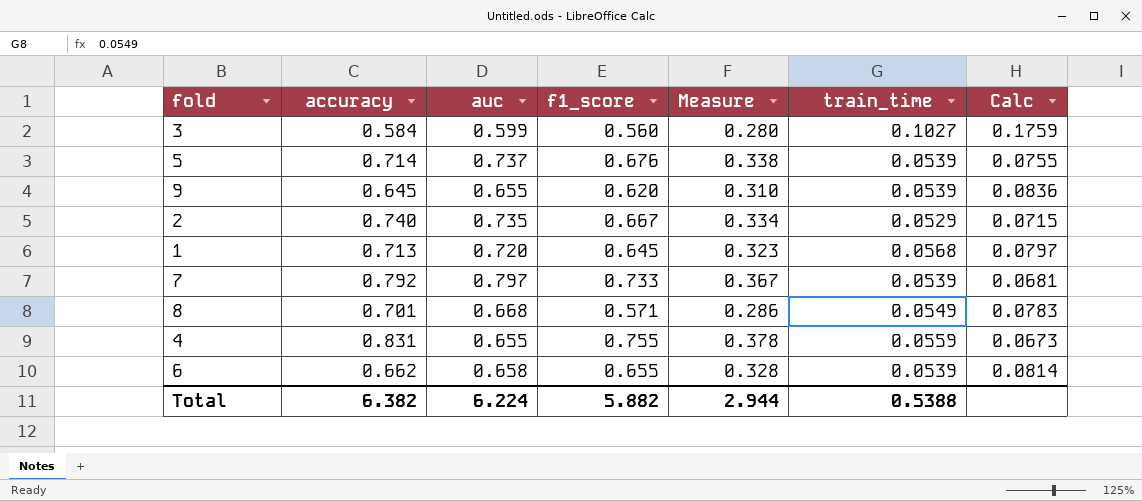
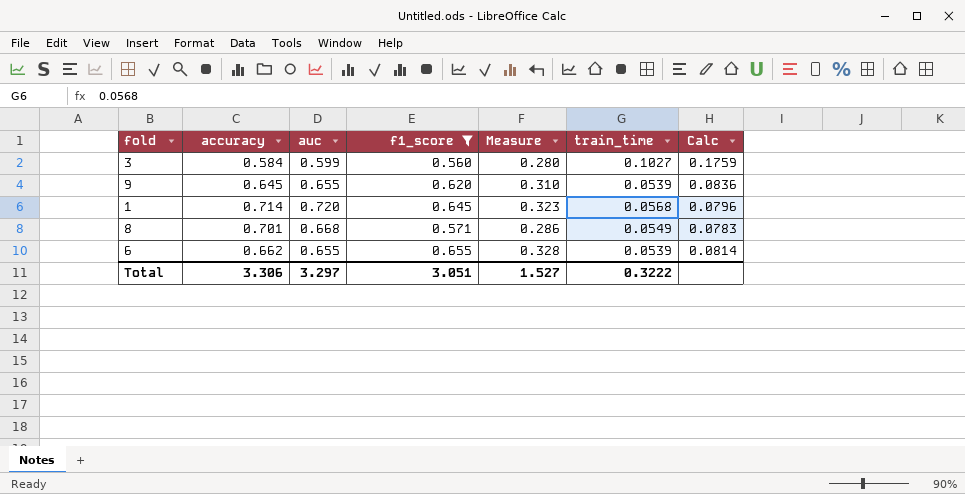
filter: none -> f1_score <= 0.655
1 | accuracy: 0.713 -> 0.714
1 | Calc: 0.0797 -> 0.0796
6 | auc: 0.658 -> 0.655
Total | accuracy: 6.382 -> 3.306
Total | auc: 6.224 -> 3.297
Total | f1_score: 5.882 -> 3.051
Total | Measure: 2.944 -> 1.527
Total | train_time: 0.5388 -> 0.3222

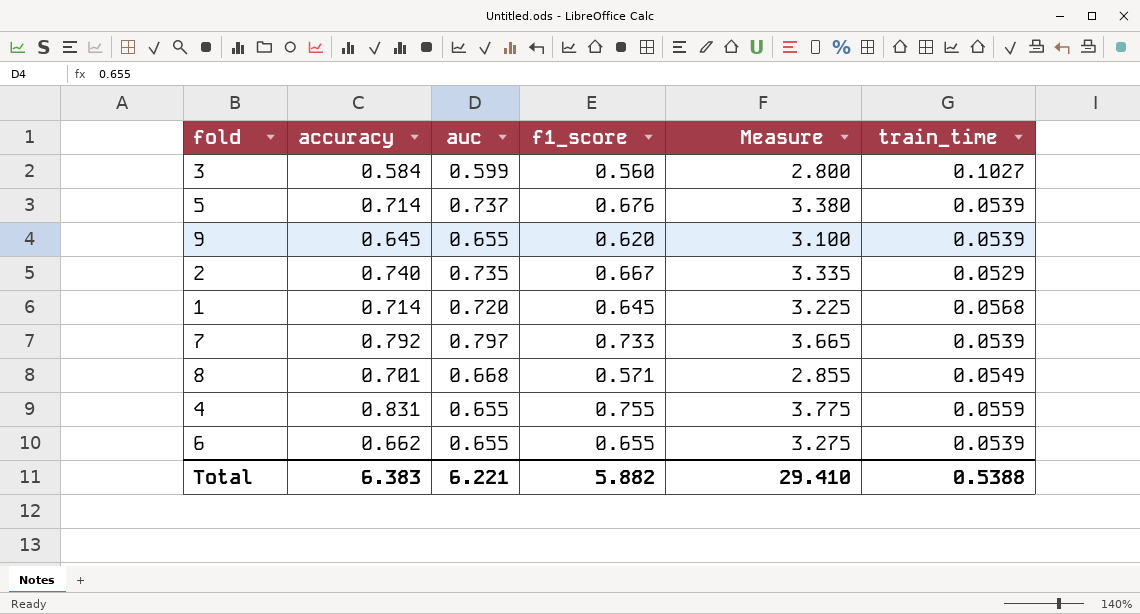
filter: f1_score <= 0.655 -> none
column Calc | formula: [train_time] / [accuracy] -> none
column Measure | formula: [f1_score] * 0.5 -> [f1_score] * 5
Total | accuracy: 3.306 -> 6.383
Total | auc: 3.297 -> 6.221
Total | f1_score: 3.051 -> 5.882
Total | Measure: 1.527 -> 29.410
Total | train_time: 0.3222 -> 0.5388

